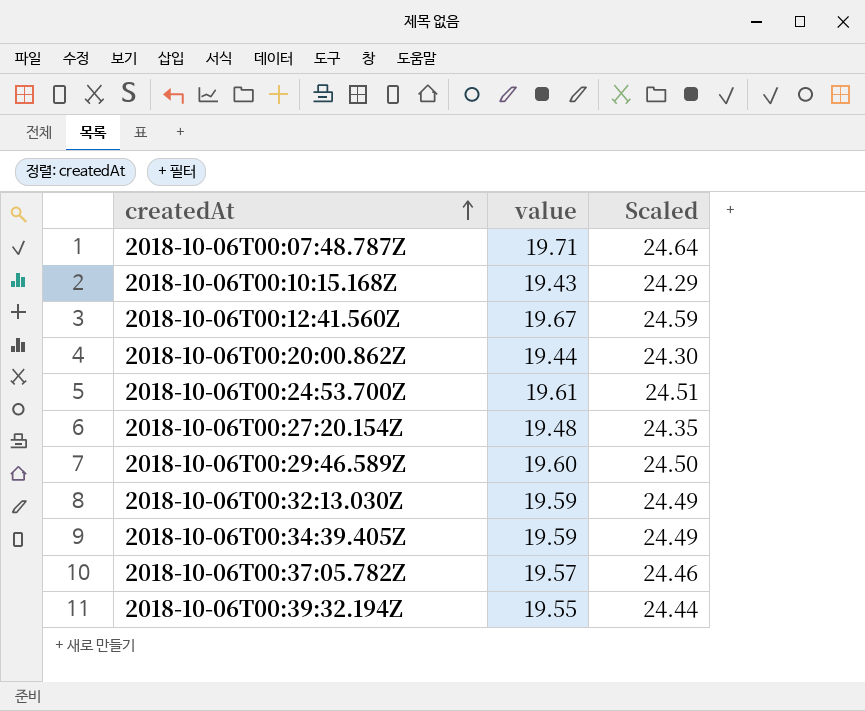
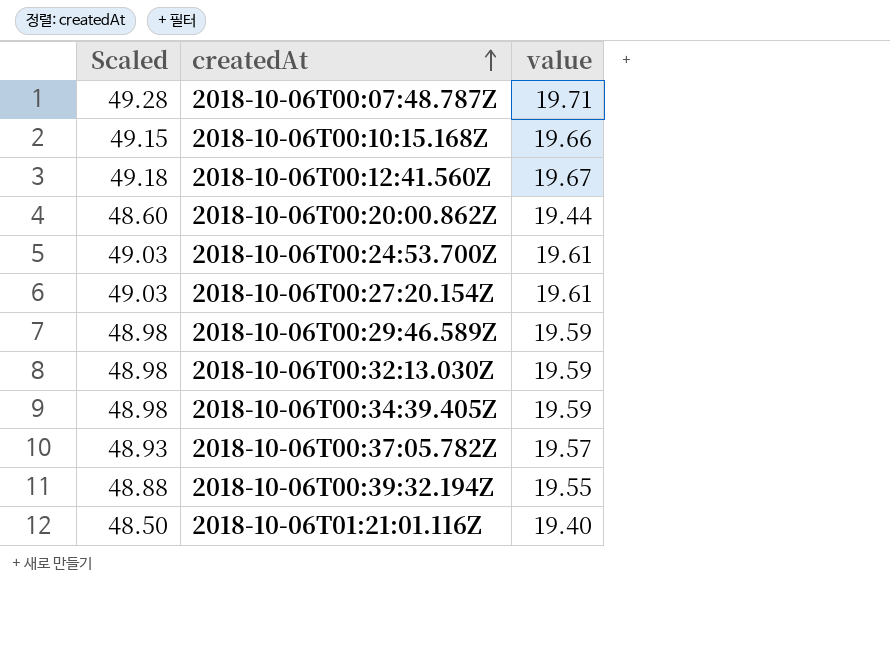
column Scaled | formula: [value] * 1.25 -> [value] * 2.5
column Scaled | position: 3 -> 1
2018-10-06T00:10:15.168Z | value: 19.43 -> 19.66
2018-10-06T00:27:20.154Z | value: 19.48 -> 19.61
2018-10-06T00:29:46.589Z | value: 19.60 -> 19.59
row 2018-10-06T01:21:01.116Z: none -> 48.50 | 19.40

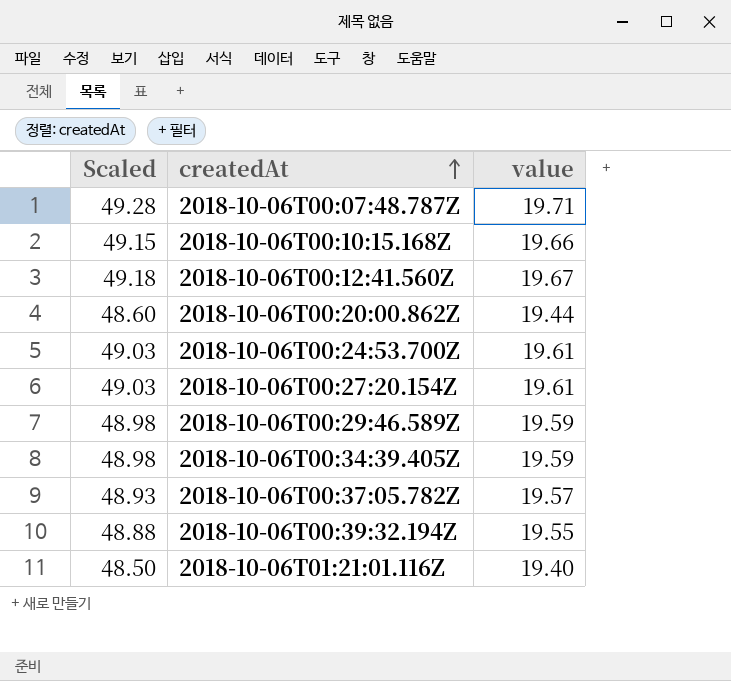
row 2018-10-06T00:32:13.030Z: 48.98 | 19.59 -> none

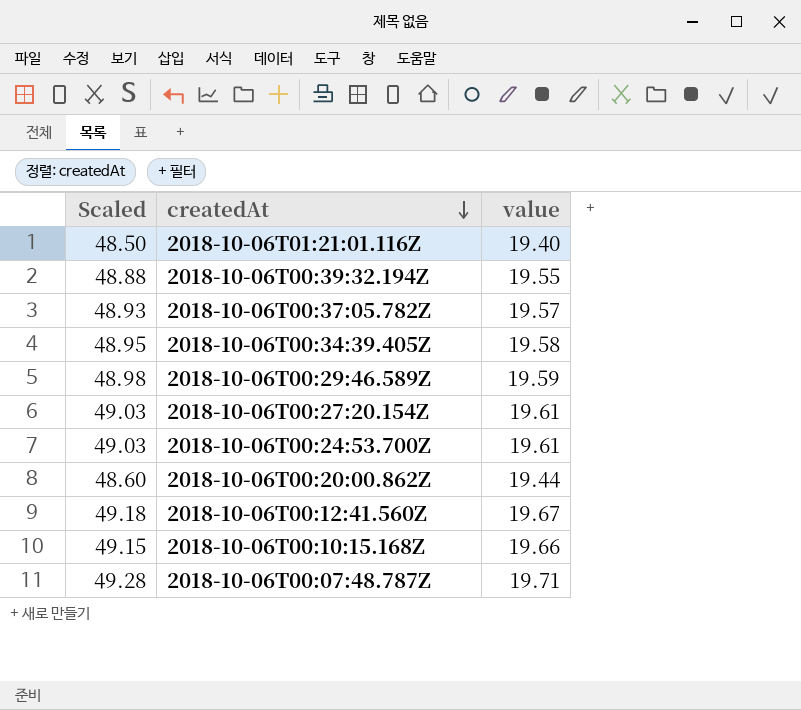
row order: createdAt ascending -> createdAt descending
2018-10-06T00:34:39.405Z | Scaled: 48.98 -> 48.95
2018-10-06T00:34:39.405Z | value: 19.59 -> 19.58

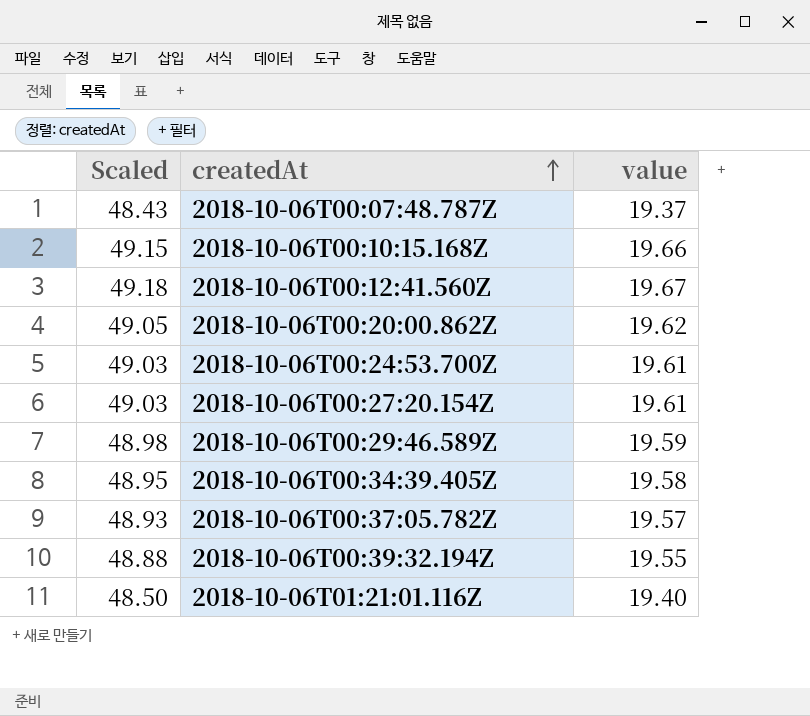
row order: createdAt descending -> createdAt ascending
2018-10-06T00:07:48.787Z | Scaled: 49.28 -> 48.43
2018-10-06T00:07:48.787Z | value: 19.71 -> 19.37
2018-10-06T00:20:00.862Z | Scaled: 48.60 -> 49.05
2018-10-06T00:20:00.862Z | value: 19.44 -> 19.62

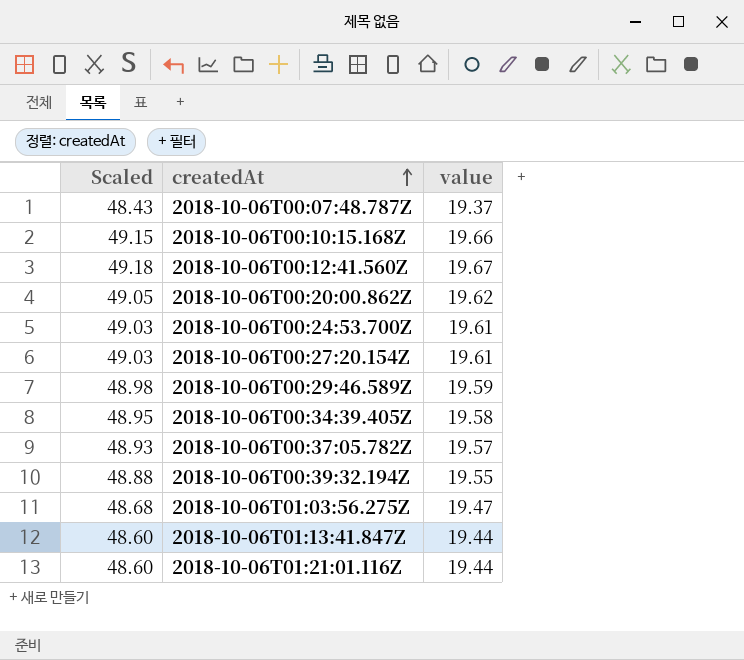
row 2018-10-06T01:03:56.275Z: none -> 48.68 | 19.47
row 2018-10-06T01:13:41.847Z: none -> 48.60 | 19.44
2018-10-06T01:21:01.116Z | Scaled: 48.50 -> 48.60
2018-10-06T01:21:01.116Z | value: 19.40 -> 19.44

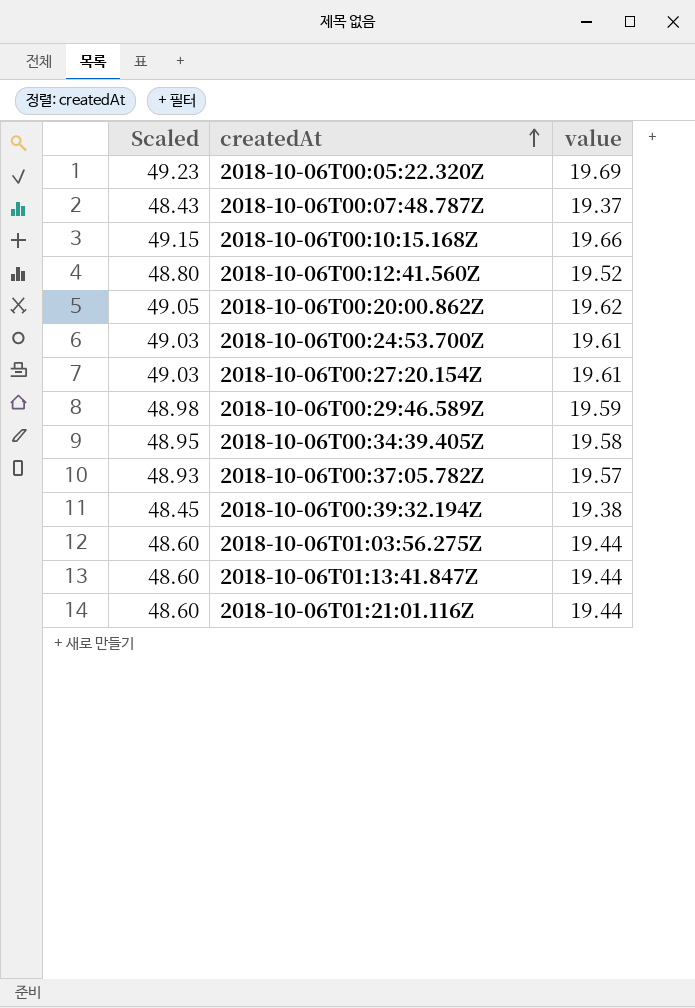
row 2018-10-06T00:05:22.320Z: none -> 49.23 | 19.69
2018-10-06T00:12:41.560Z | Scaled: 49.18 -> 48.80
2018-10-06T00:12:41.560Z | value: 19.67 -> 19.52
2018-10-06T00:39:32.194Z | Scaled: 48.88 -> 48.45
2018-10-06T00:39:32.194Z | value: 19.55 -> 19.38
2018-10-06T01:03:56.275Z | Scaled: 48.68 -> 48.60
2018-10-06T01:03:56.275Z | value: 19.47 -> 19.44

